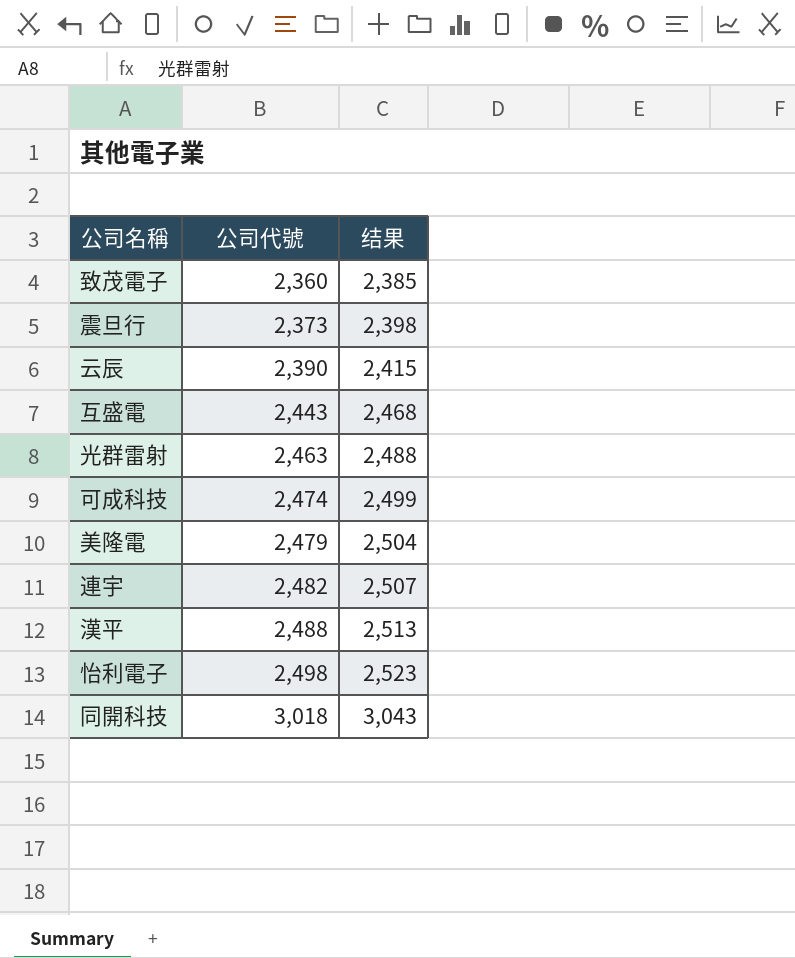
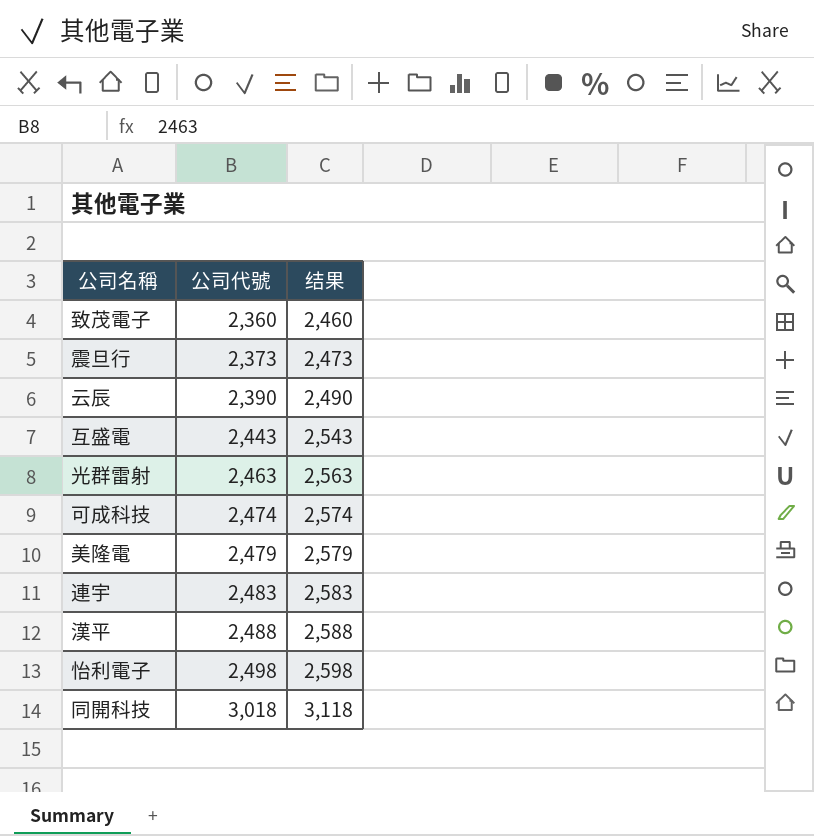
column 结果 | formula: [公司代號] + 25 -> [公司代號] + 100
連宇 | 公司代號: 2,482 -> 2,483

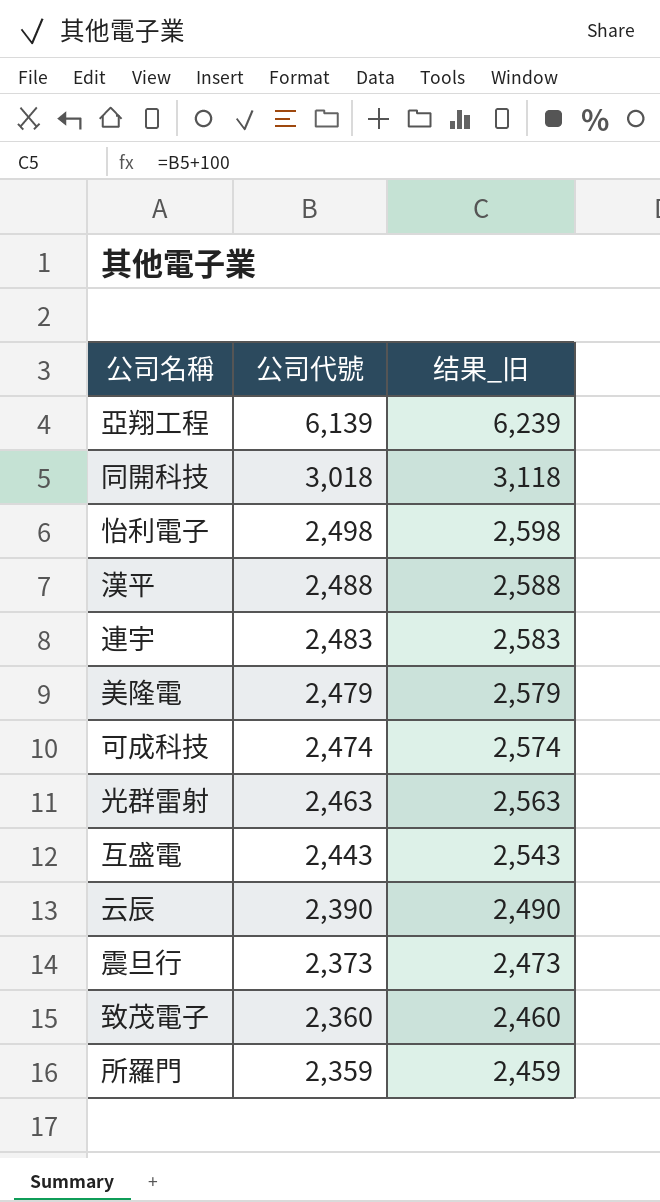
row order: 公司代號 ascending -> 公司代號 descending
column name: 结果 -> 结果_旧
row 亞翔工程: none -> 6,139 | 6,239
row 所羅門: none -> 2,359 | 2,459

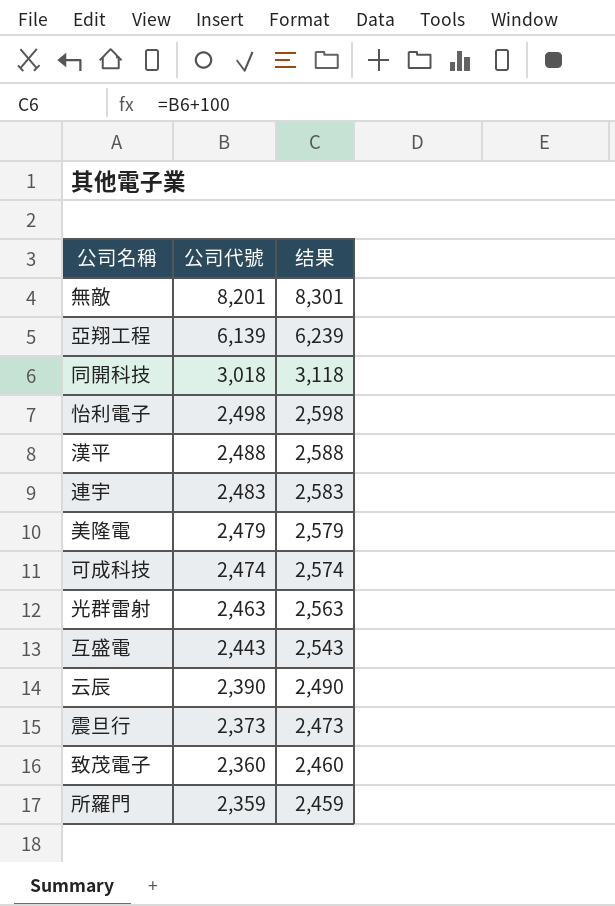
column name: 结果_旧 -> 结果
row 無敵: none -> 8,201 | 8,301

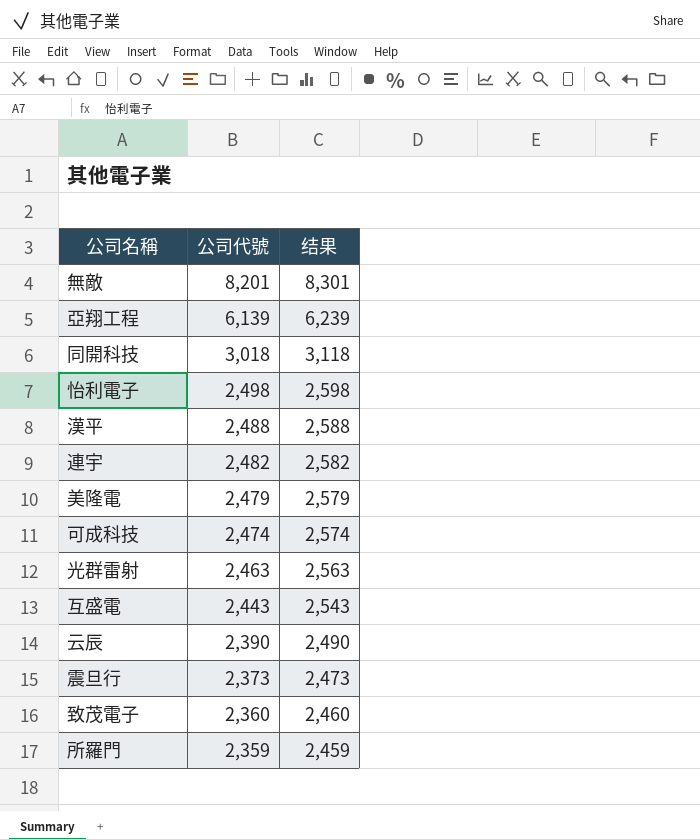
連宇 | 公司代號: 2,483 -> 2,482
連宇 | 结果: 2,583 -> 2,582

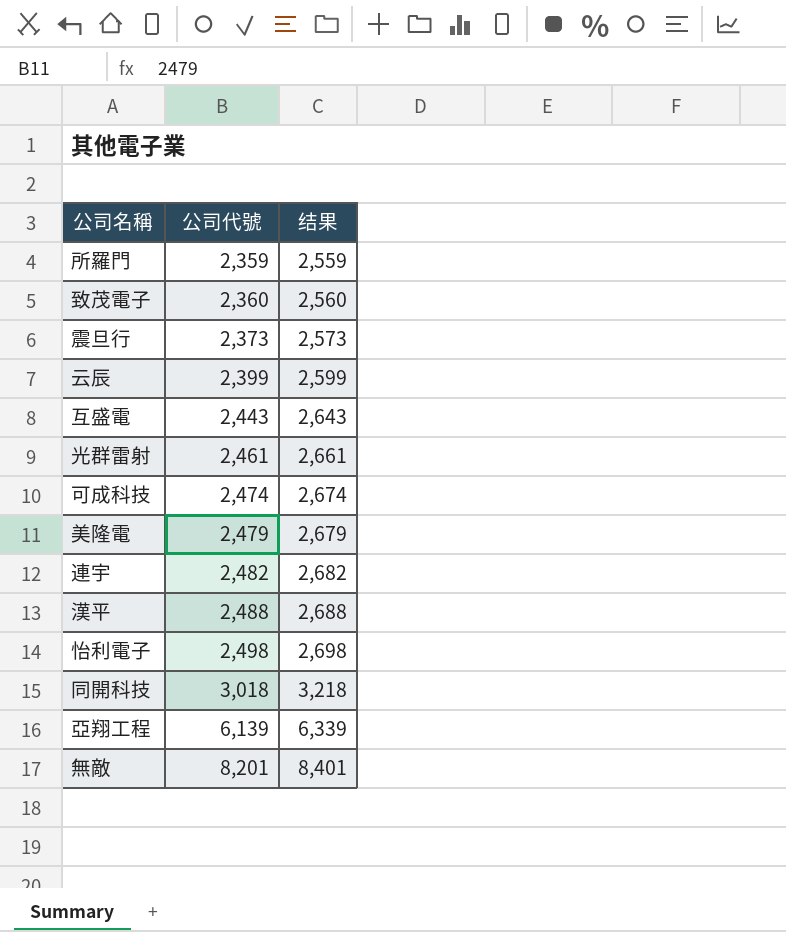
row order: 公司代號 descending -> 公司代號 ascending
column 结果 | formula: [公司代號] + 100 -> [公司代號] + 200
云辰 | 公司代號: 2,390 -> 2,399
光群雷射 | 公司代號: 2,463 -> 2,461

